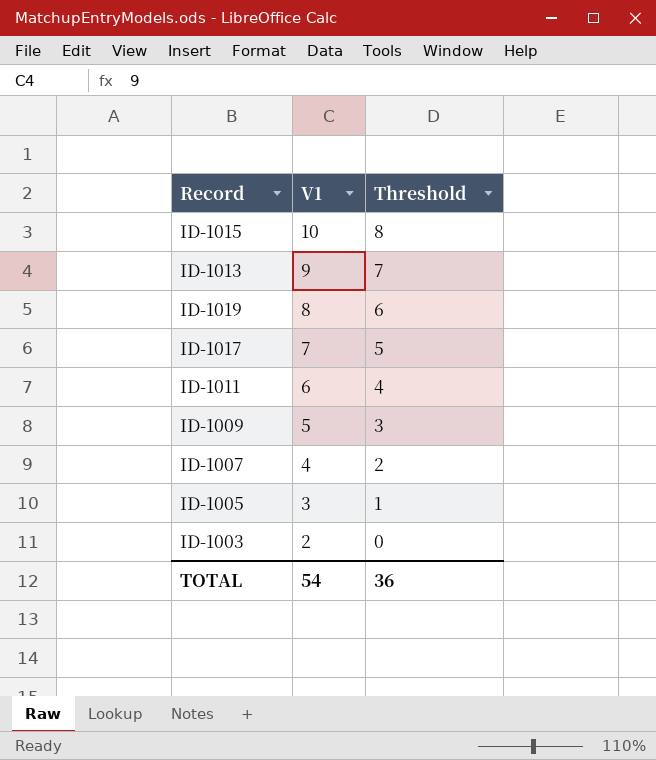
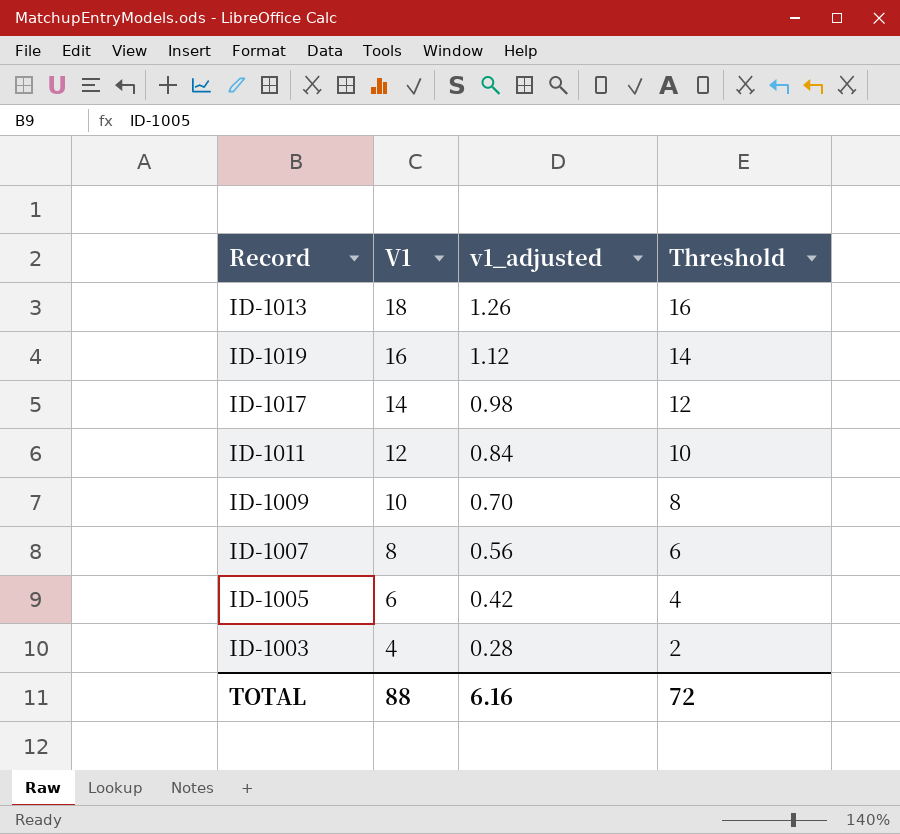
column v1_adjusted | formula: none -> [V1] * 0.07
row ID-1015: 10 | 8 -> none
ID-1013 | V1: 9 -> 18
ID-1013 | Threshold: 7 -> 16
ID-1019 | V1: 8 -> 16
ID-1019 | Threshold: 6 -> 14
ID-1017 | V1: 7 -> 14
ID-1017 | Threshold: 5 -> 12
ID-1011 | V1: 6 -> 12
ID-1011 | Threshold: 4 -> 10
ID-1009 | V1: 5 -> 10
ID-1009 | Threshold: 3 -> 8
ID-1007 | V1: 4 -> 8
ID-1007 | Threshold: 2 -> 6
ID-1005 | V1: 3 -> 6
ID-1005 | Threshold: 1 -> 4
ID-1003 | V1: 2 -> 4
ID-1003 | Threshold: 0 -> 2
TOTAL | V1: 54 -> 88
TOTAL | Threshold: 36 -> 72

